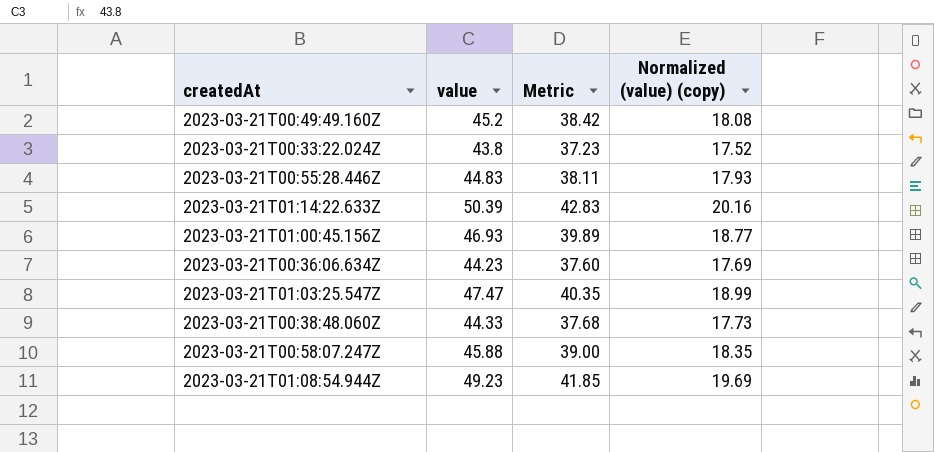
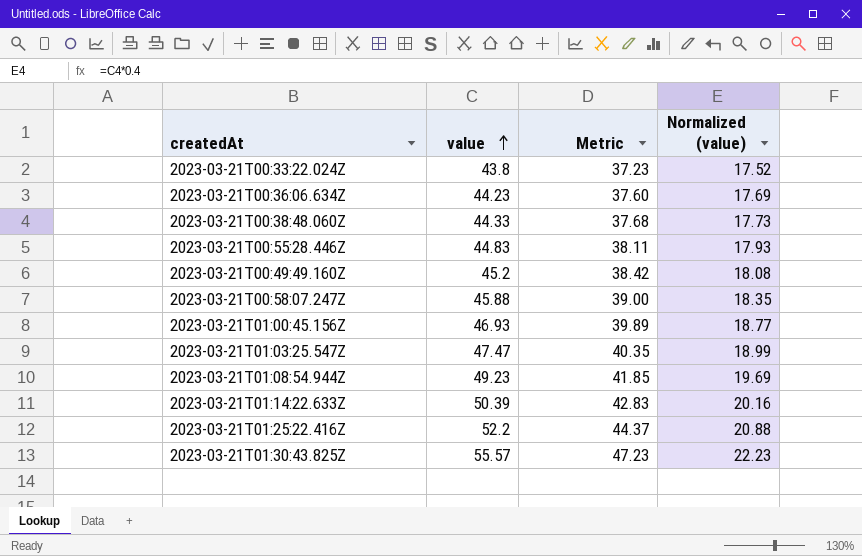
row order: none -> value ascending
column name: Normalized (value) (copy) -> Normalized (value)
row 2023-03-21T01:25:22.416Z: none -> 52.2 | 44.37 | 20.88
row 2023-03-21T01:30:43.825Z: none -> 55.57 | 47.23 | 22.23

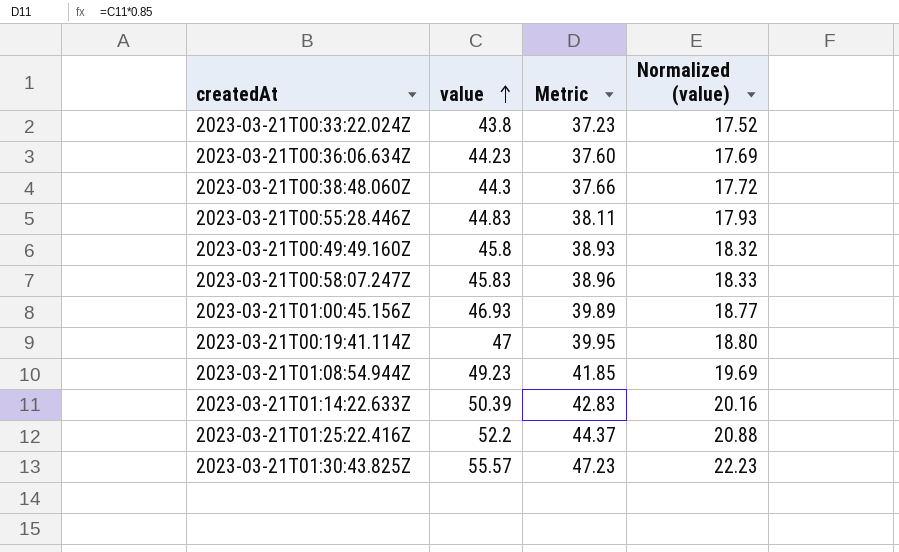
row 2023-03-21T01:03:25.547Z: 47.47 | 40.35 | 18.99 -> none
2023-03-21T00:38:48.060Z | value: 44.33 -> 44.3
2023-03-21T00:38:48.060Z | Metric: 37.68 -> 37.66
2023-03-21T00:38:48.060Z | Normalized (value): 17.73 -> 17.72
2023-03-21T00:49:49.160Z | value: 45.2 -> 45.8
2023-03-21T00:49:49.160Z | Metric: 38.42 -> 38.93
2023-03-21T00:49:49.160Z | Normalized (value): 18.08 -> 18.32
2023-03-21T00:58:07.247Z | value: 45.88 -> 45.83
2023-03-21T00:58:07.247Z | Metric: 39.00 -> 38.96
2023-03-21T00:58:07.247Z | Normalized (value): 18.35 -> 18.33
row 2023-03-21T00:19:41.114Z: none -> 47 | 39.95 | 18.80

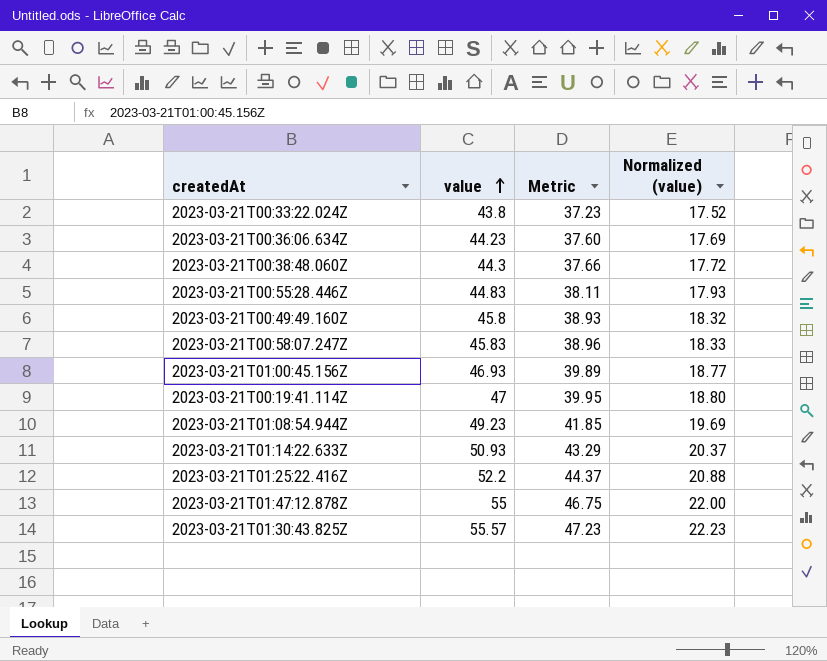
2023-03-21T01:14:22.633Z | value: 50.39 -> 50.93
2023-03-21T01:14:22.633Z | Metric: 42.83 -> 43.29
2023-03-21T01:14:22.633Z | Normalized (value): 20.16 -> 20.37
row 2023-03-21T01:47:12.878Z: none -> 55 | 46.75 | 22.00

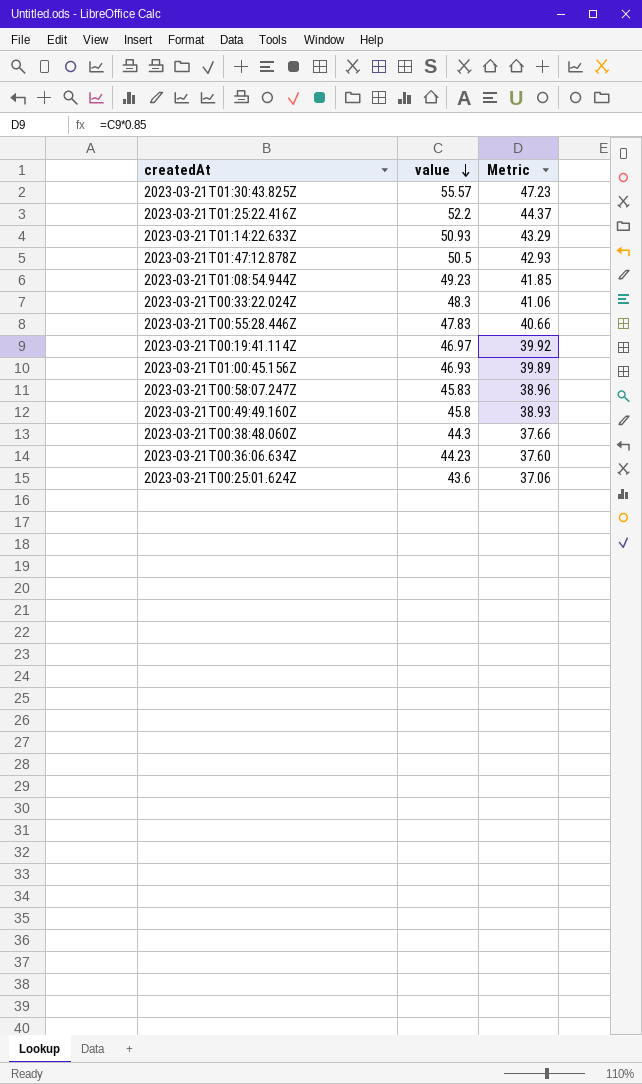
row order: value ascending -> value descending
column Normalized (value) | formula: [value] * 0.4 -> none
2023-03-21T01:47:12.878Z | value: 55 -> 50.5
2023-03-21T01:47:12.878Z | Metric: 46.75 -> 42.93
2023-03-21T00:33:22.024Z | value: 43.8 -> 48.3
2023-03-21T00:33:22.024Z | Metric: 37.23 -> 41.06
2023-03-21T00:55:28.446Z | value: 44.83 -> 47.83
2023-03-21T00:55:28.446Z | Metric: 38.11 -> 40.66
2023-03-21T00:19:41.114Z | value: 47 -> 46.97
2023-03-21T00:19:41.114Z | Metric: 39.95 -> 39.92
row 2023-03-21T00:25:01.624Z: none -> 43.6 | 37.06

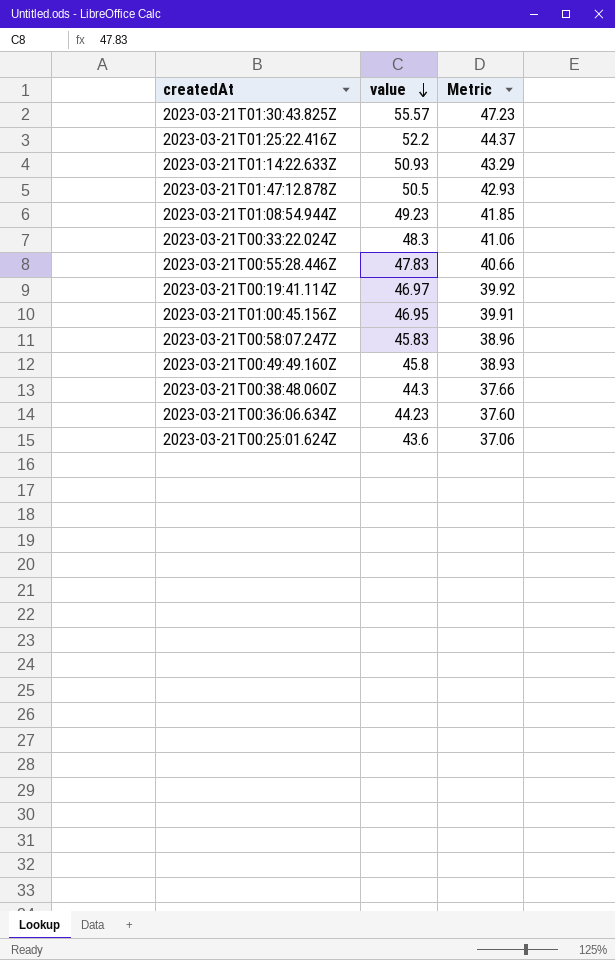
2023-03-21T01:00:45.156Z | value: 46.93 -> 46.95
2023-03-21T01:00:45.156Z | Metric: 39.89 -> 39.91

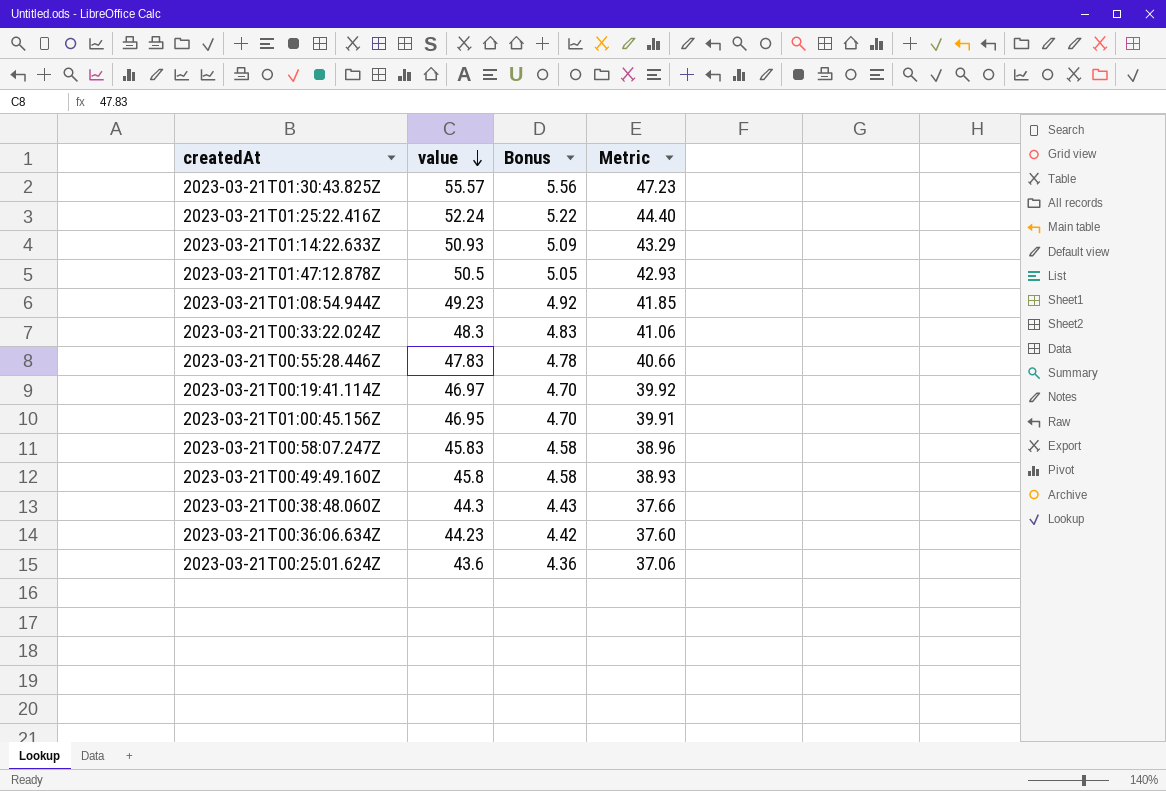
column Bonus | formula: none -> [value] * 0.1
2023-03-21T01:25:22.416Z | value: 52.2 -> 52.24
2023-03-21T01:25:22.416Z | Metric: 44.37 -> 44.40

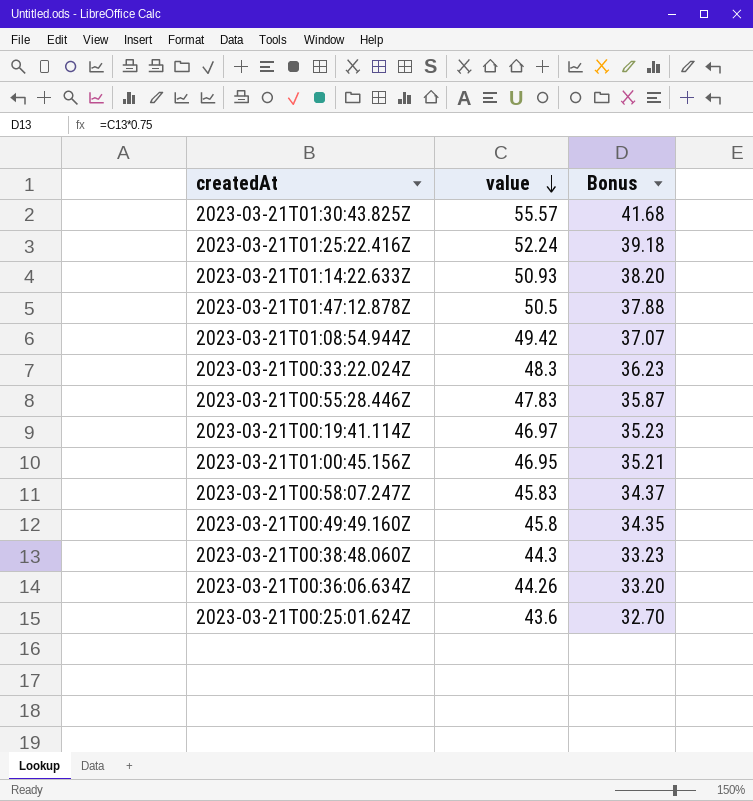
column Metric | formula: [value] * 0.85 -> none
column Bonus | formula: [value] * 0.1 -> [value] * 0.75
2023-03-21T01:08:54.944Z | value: 49.23 -> 49.42
2023-03-21T00:36:06.634Z | value: 44.23 -> 44.26

